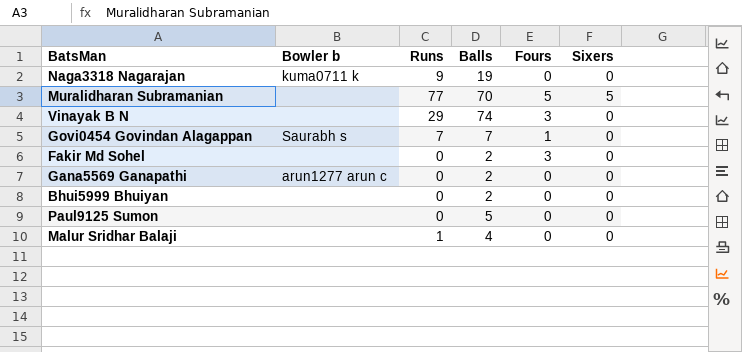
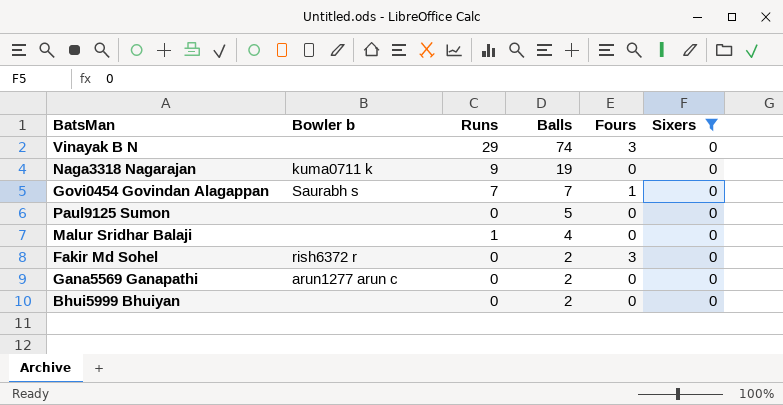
filter: none -> Sixers = 0
row order: none -> Balls descending
Fakir Md Sohel | Bowler b: none -> rish6372 r

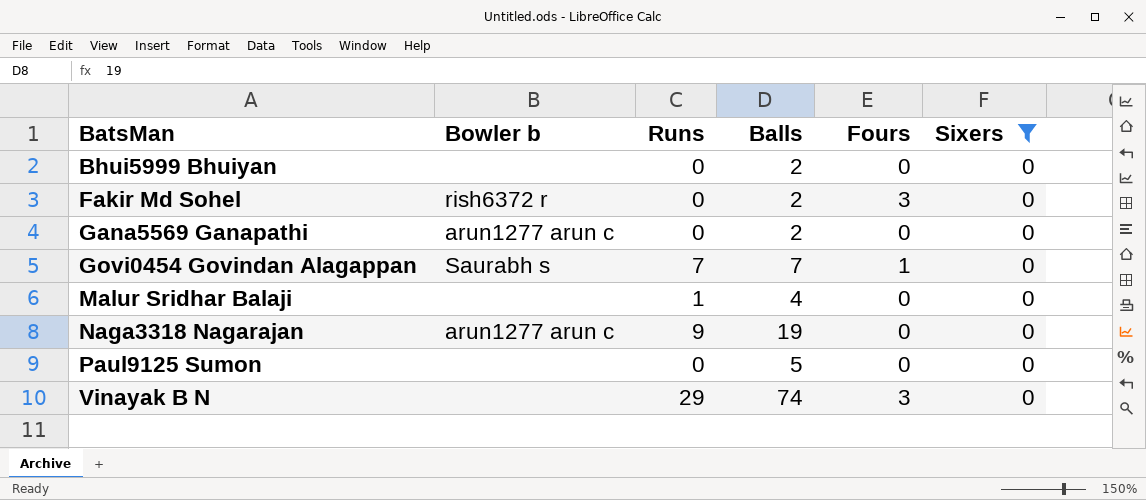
row order: Balls descending -> BatsMan ascending
Naga3318 Nagarajan | Bowler b: kuma0711 k -> arun1277 arun c

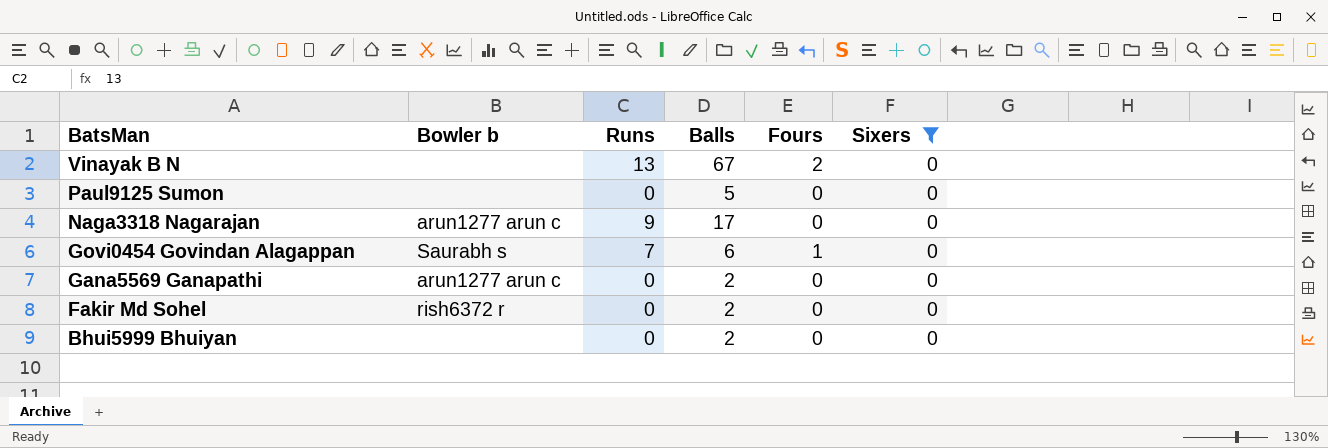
row order: BatsMan ascending -> BatsMan descending
row Malur Sridhar Balaji: none | 1 | 4 | 0 | 0 -> none
Vinayak B N | Runs: 29 -> 13
Vinayak B N | Balls: 74 -> 67
Vinayak B N | Fours: 3 -> 2
Naga3318 Nagarajan | Balls: 19 -> 17
Govi0454 Govindan Alagappan | Balls: 7 -> 6
Fakir Md Sohel | Fours: 3 -> 0

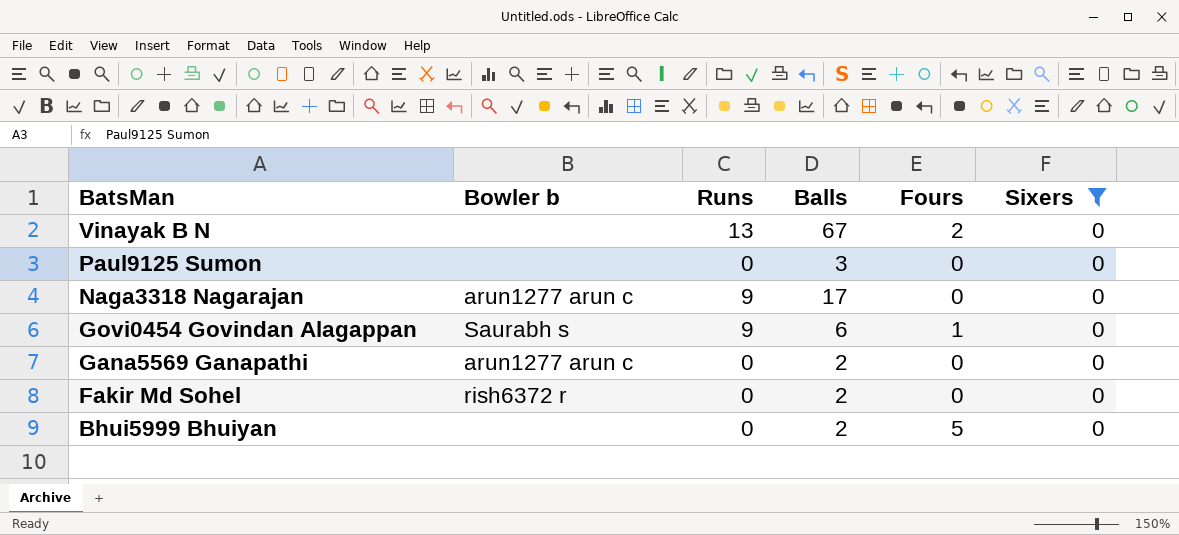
Paul9125 Sumon | Balls: 5 -> 3
Govi0454 Govindan Alagappan | Runs: 7 -> 9
Bhui5999 Bhuiyan | Fours: 0 -> 5

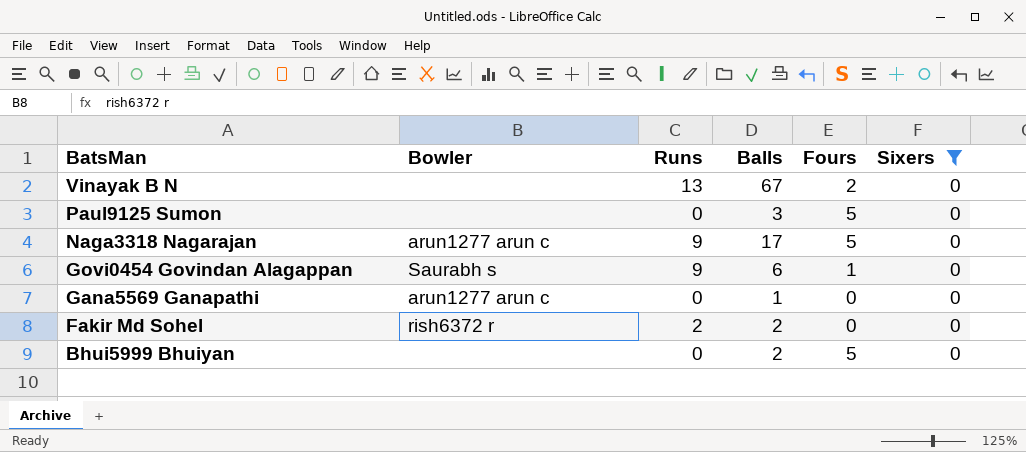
column name: Bowler b -> Bowler
Paul9125 Sumon | Fours: 0 -> 5
Naga3318 Nagarajan | Fours: 0 -> 5
Gana5569 Ganapathi | Balls: 2 -> 1
Fakir Md Sohel | Runs: 0 -> 2

